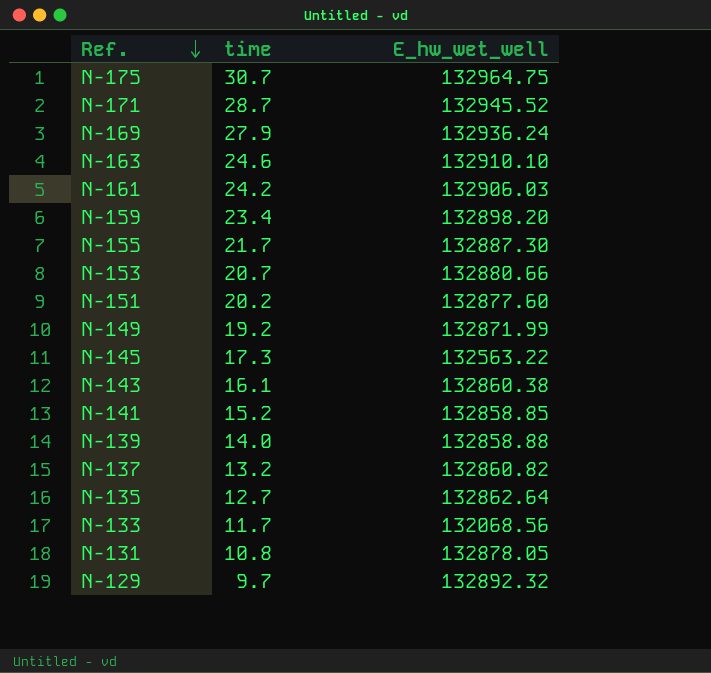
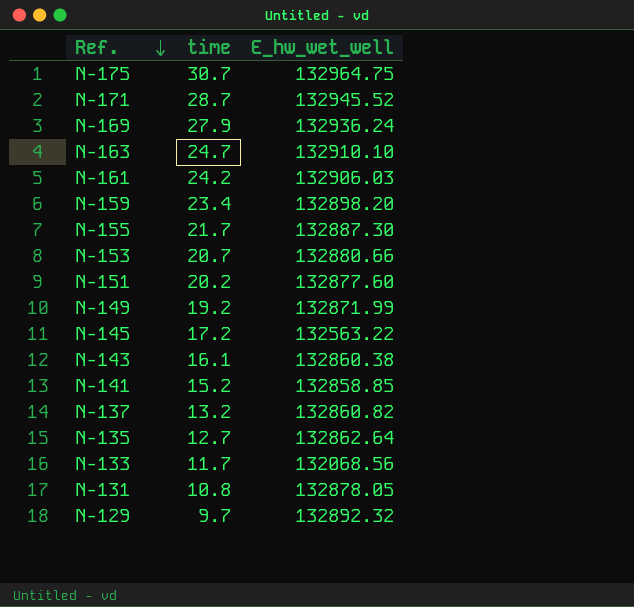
row N-139: 14.0 | 132858.88 -> none
N-163 | time: 24.6 -> 24.7
N-145 | time: 17.3 -> 17.2

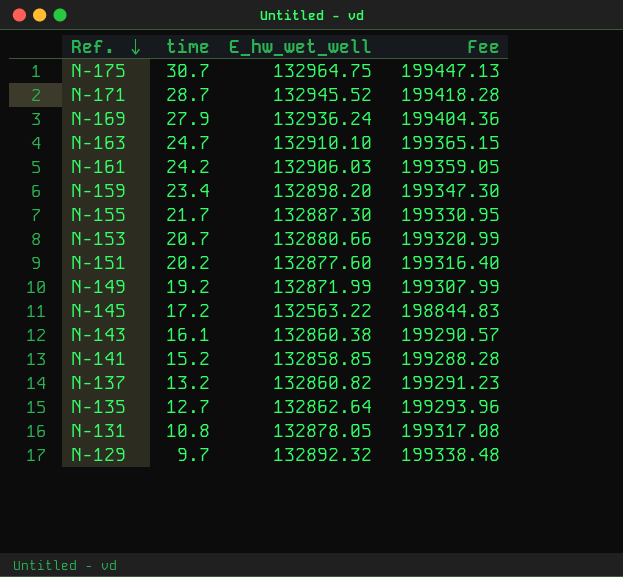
column Fee | formula: none -> [E_hw_wet_well] * 1.5
row N-133: 11.7 | 132068.56 -> none

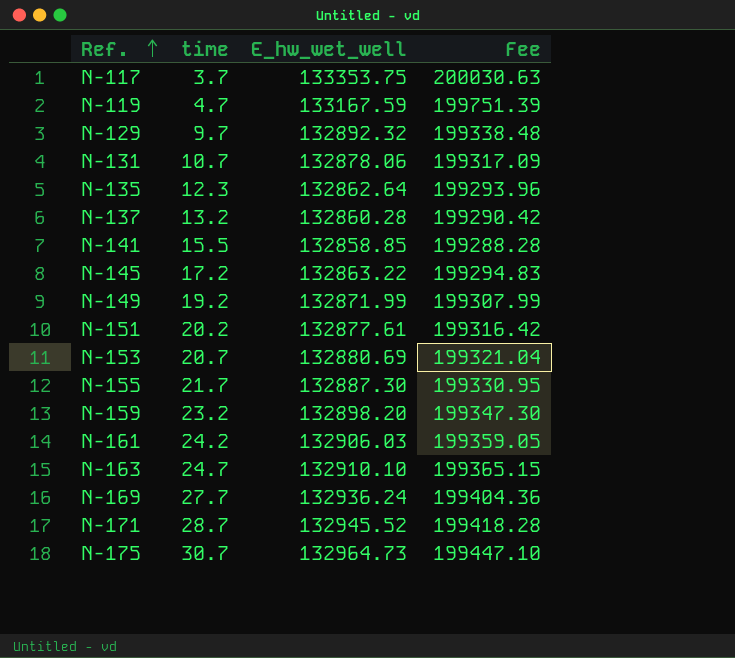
row order: Ref. descending -> Ref. ascending
row N-143: 16.1 | 132860.38 | 199290.57 -> none
row N-117: none -> 3.7 | 133353.75 | 200030.63
row N-119: none -> 4.7 | 133167.59 | 199751.39
N-131 | time: 10.8 -> 10.7
N-131 | E_hw_wet_well: 132878.05 -> 132878.06
N-131 | Fee: 199317.08 -> 199317.09
N-135 | time: 12.7 -> 12.3
N-137 | E_hw_wet_well: 132860.82 -> 132860.28
N-137 | Fee: 199291.23 -> 199290.42
N-141 | time: 15.2 -> 15.5
N-145 | E_hw_wet_well: 132563.22 -> 132863.22
N-145 | Fee: 198844.83 -> 199294.83
N-151 | E_hw_wet_well: 132877.60 -> 132877.61
N-151 | Fee: 199316.40 -> 199316.42
N-153 | E_hw_wet_well: 132880.66 -> 132880.69
N-153 | Fee: 199320.99 -> 199321.04
N-159 | time: 23.4 -> 23.2
N-169 | time: 27.9 -> 27.7
N-175 | E_hw_wet_well: 132964.75 -> 132964.73
N-175 | Fee: 199447.13 -> 199447.10

